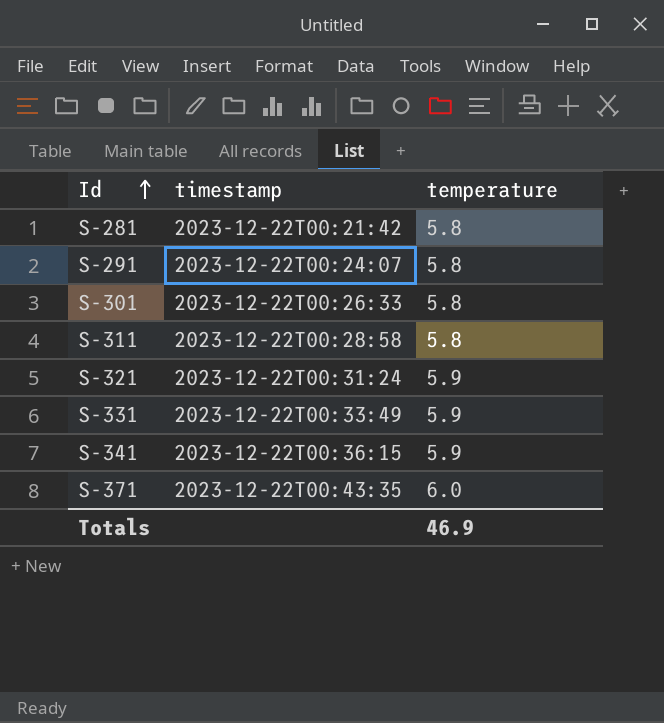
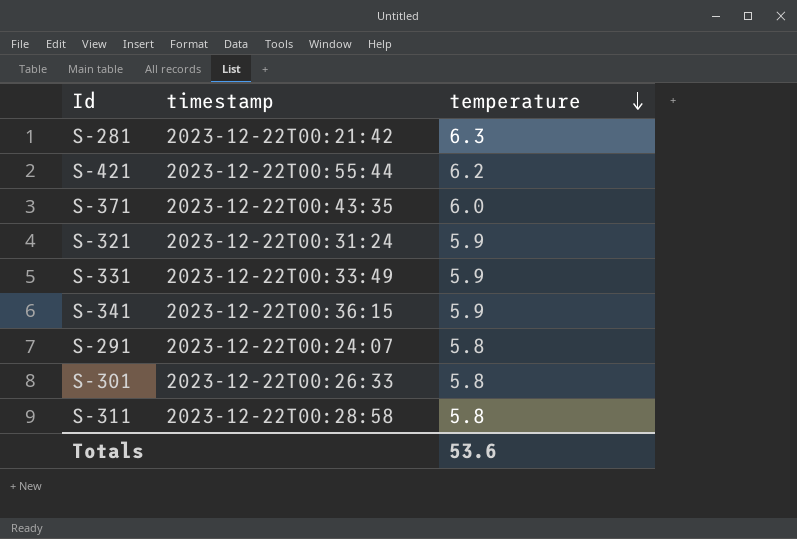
row order: Id ascending -> temperature descending
S-281 | temperature: 5.8 -> 6.3
row S-421: none -> 2023-12-22T00:55:44 | 6.2
Totals | temperature: 46.9 -> 53.6

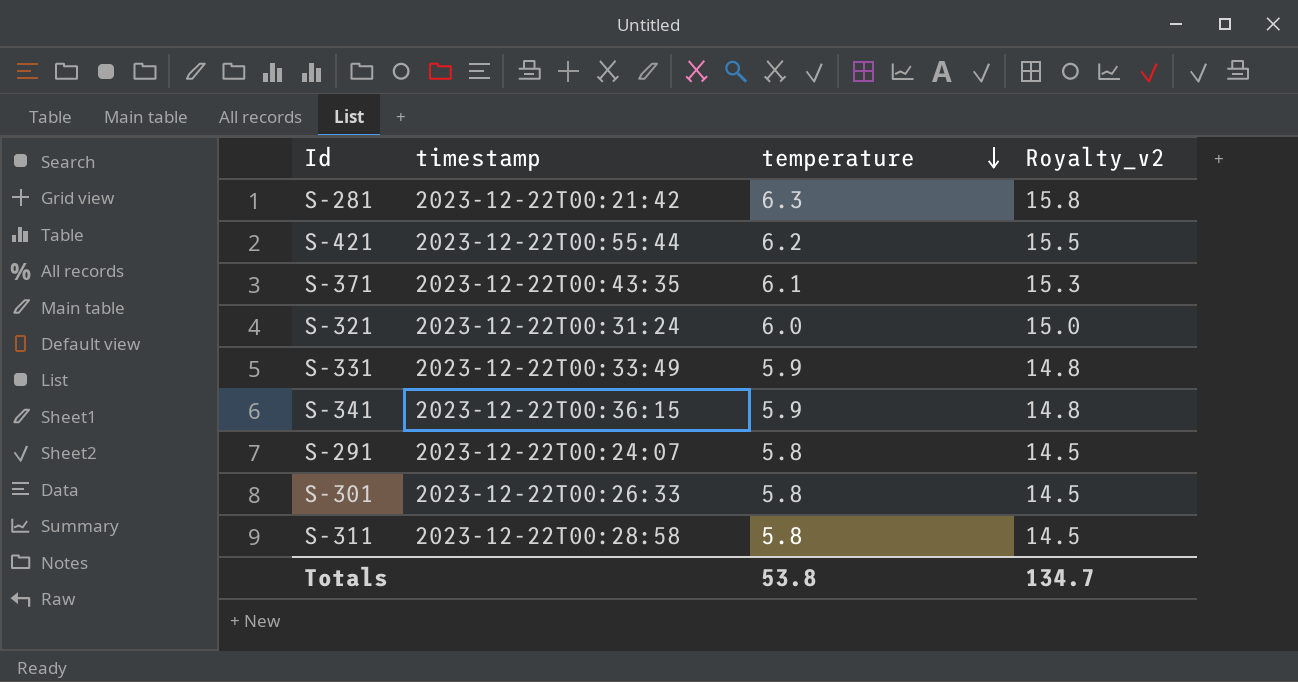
column Royalty_v2 | formula: none -> [temperature] * 2.5
S-371 | temperature: 6.0 -> 6.1
S-321 | temperature: 5.9 -> 6.0
Totals | temperature: 53.6 -> 53.8

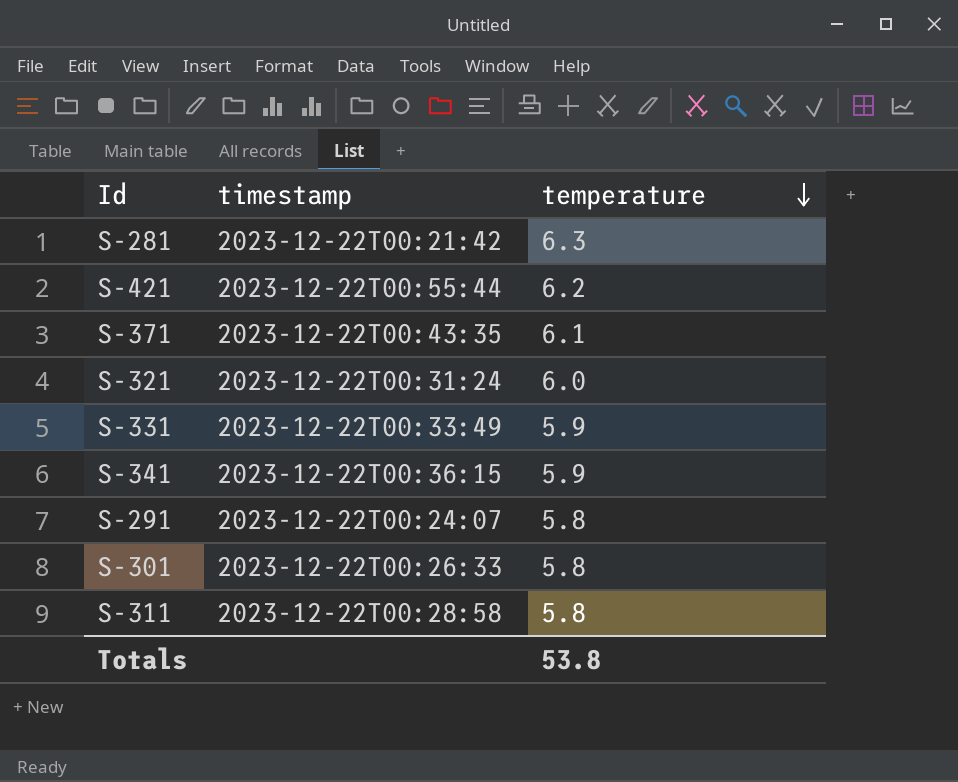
column Royalty_v2 | formula: [temperature] * 2.5 -> none

